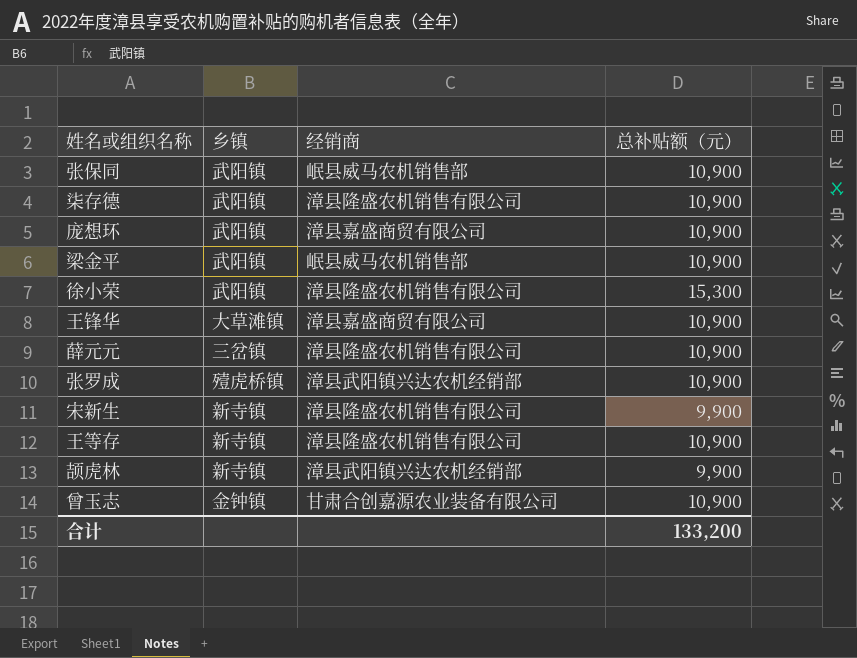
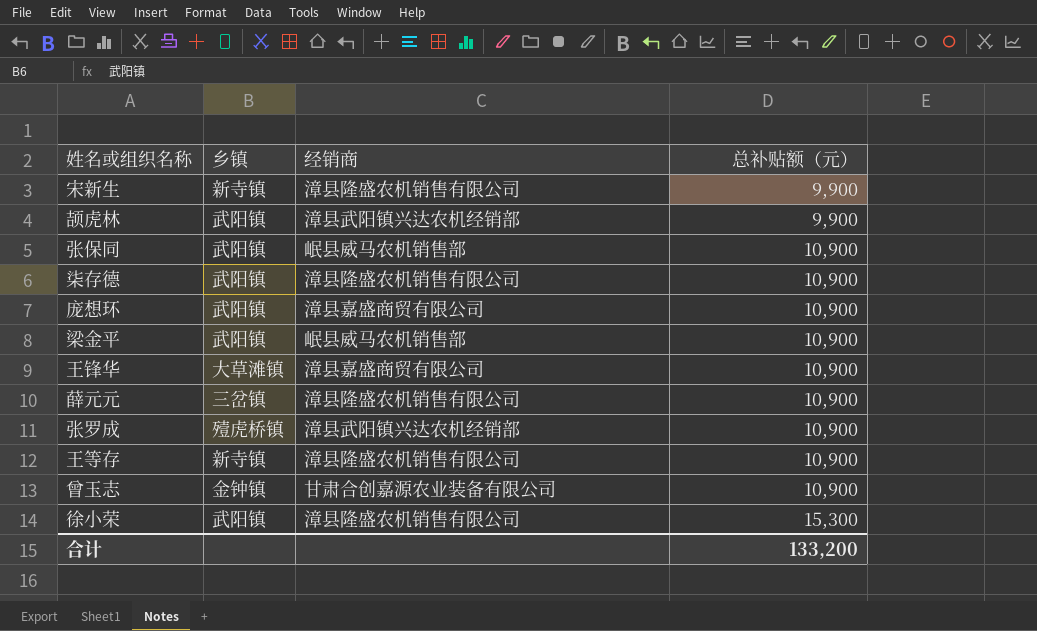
row order: none -> 总补贴额（元） ascending
颉虎林 | 乡镇: 新寺镇 -> 武阳镇

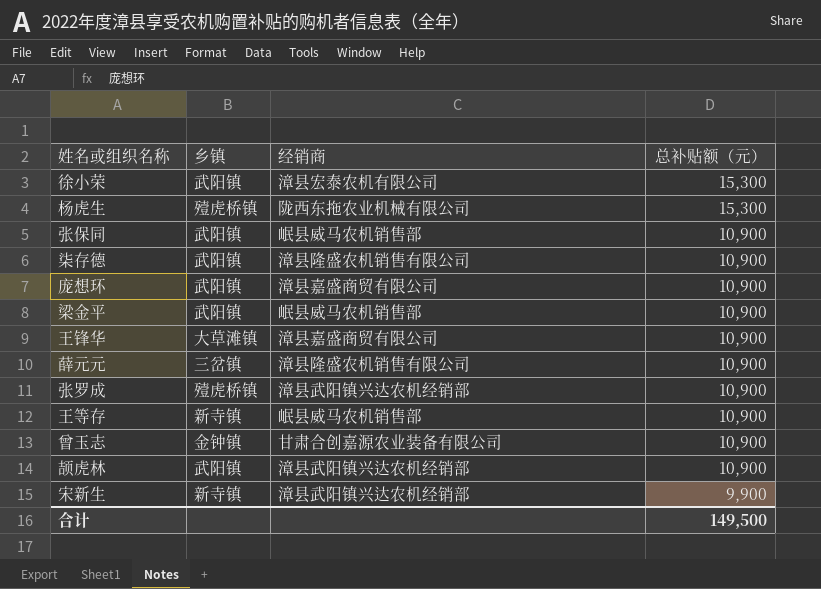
row order: 总补贴额（元） ascending -> 总补贴额（元） descending
徐小荣 | 经销商: 漳县隆盛农机销售有限公司 -> 漳县宏泰农机有限公司
row 杨虎生: none -> 殪虎桥镇 | 陇西东拖农业机械有限公司 | 15,300
王等存 | 经销商: 漳县隆盛农机销售有限公司 -> 岷县威马农机销售部
颉虎林 | 总补贴额（元）: 9,900 -> 10,900
宋新生 | 经销商: 漳县隆盛农机销售有限公司 -> 漳县武阳镇兴达农机经销部
合计 | 总补贴额（元）: 133,200 -> 149,500

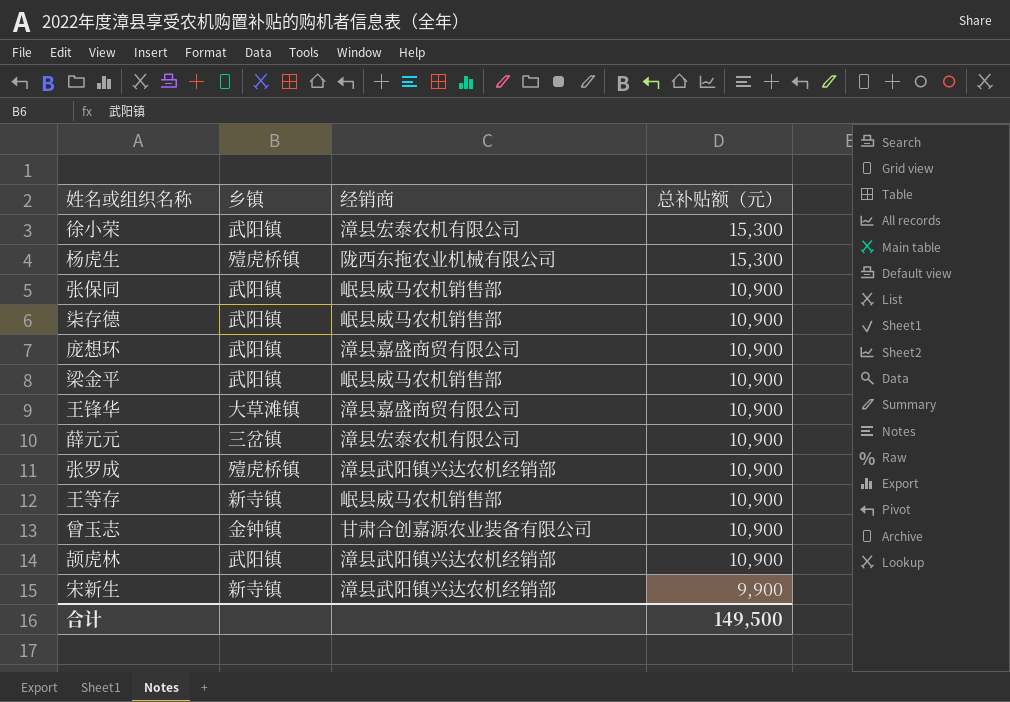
柒存德 | 经销商: 漳县隆盛农机销售有限公司 -> 岷县威马农机销售部
薛元元 | 经销商: 漳县隆盛农机销售有限公司 -> 漳县宏泰农机有限公司

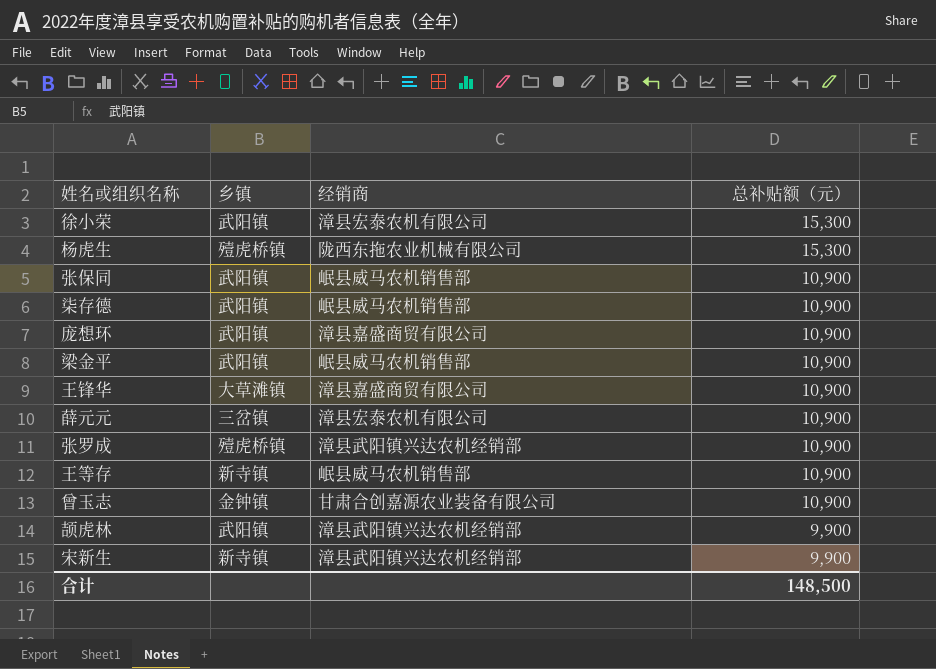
颉虎林 | 总补贴额（元）: 10,900 -> 9,900
合计 | 总补贴额（元）: 149,500 -> 148,500

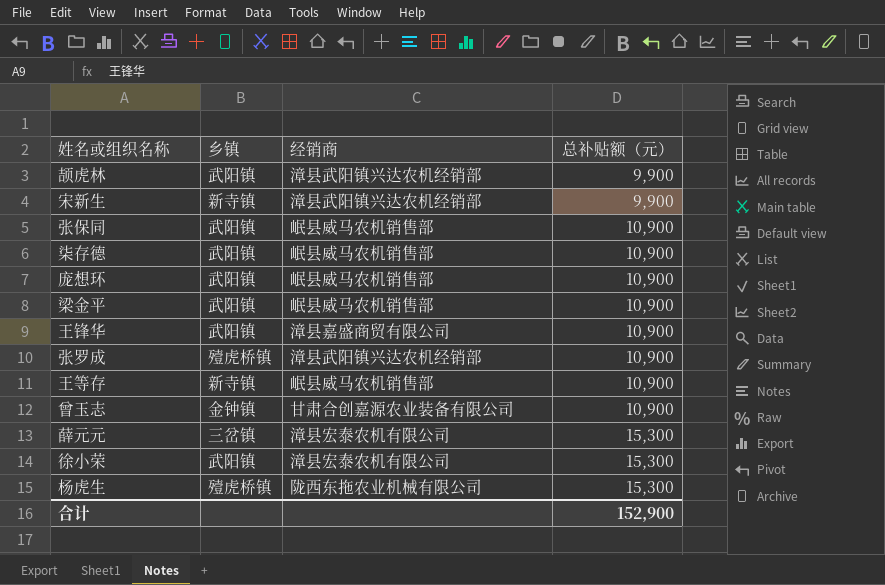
row order: 总补贴额（元） descending -> 总补贴额（元） ascending
庞想环 | 经销商: 漳县嘉盛商贸有限公司 -> 岷县威马农机销售部
王锋华 | 乡镇: 大草滩镇 -> 武阳镇
薛元元 | 总补贴额（元）: 10,900 -> 15,300
合计 | 总补贴额（元）: 148,500 -> 152,900

